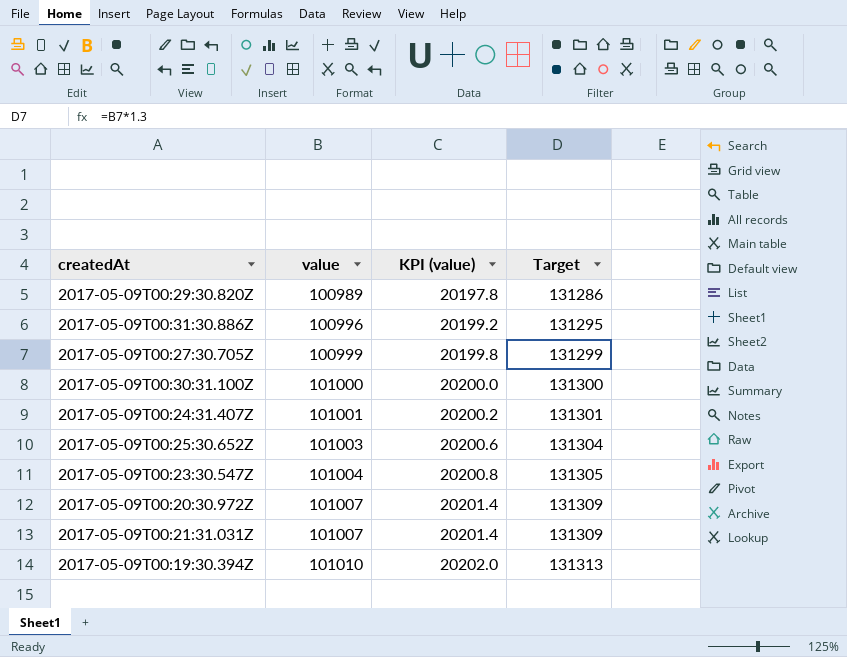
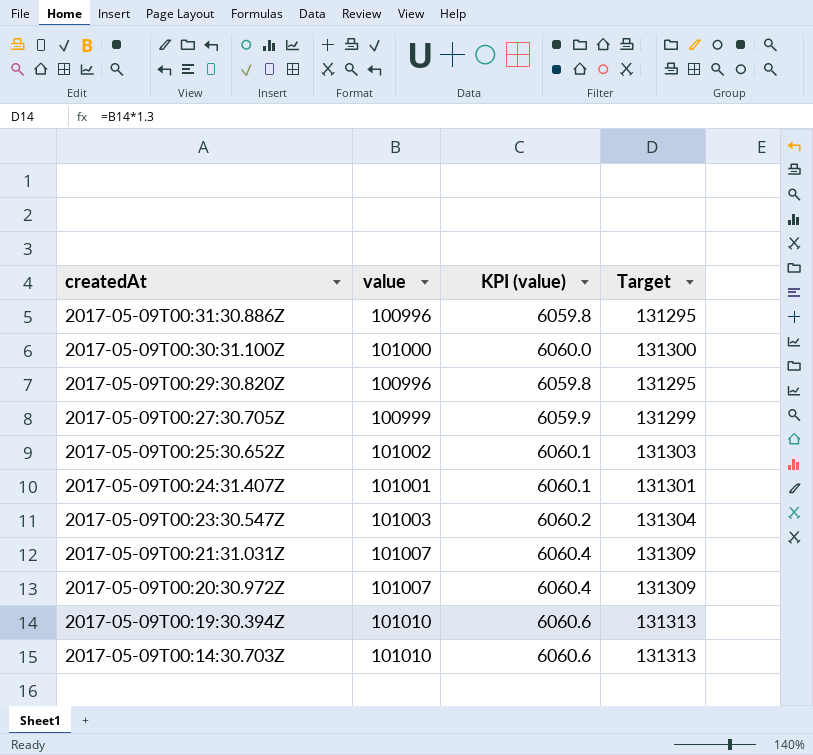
row order: value ascending -> createdAt descending
column KPI (value) | formula: [value] * 0.2 -> [value] * 0.06
2017-05-09T00:29:30.820Z | value: 100989 -> 100996
2017-05-09T00:29:30.820Z | Target: 131286 -> 131295
2017-05-09T00:25:30.652Z | value: 101003 -> 101002
2017-05-09T00:25:30.652Z | Target: 131304 -> 131303
2017-05-09T00:23:30.547Z | value: 101004 -> 101003
2017-05-09T00:23:30.547Z | Target: 131305 -> 131304
row 2017-05-09T00:14:30.703Z: none -> 101010 | 6060.6 | 131313

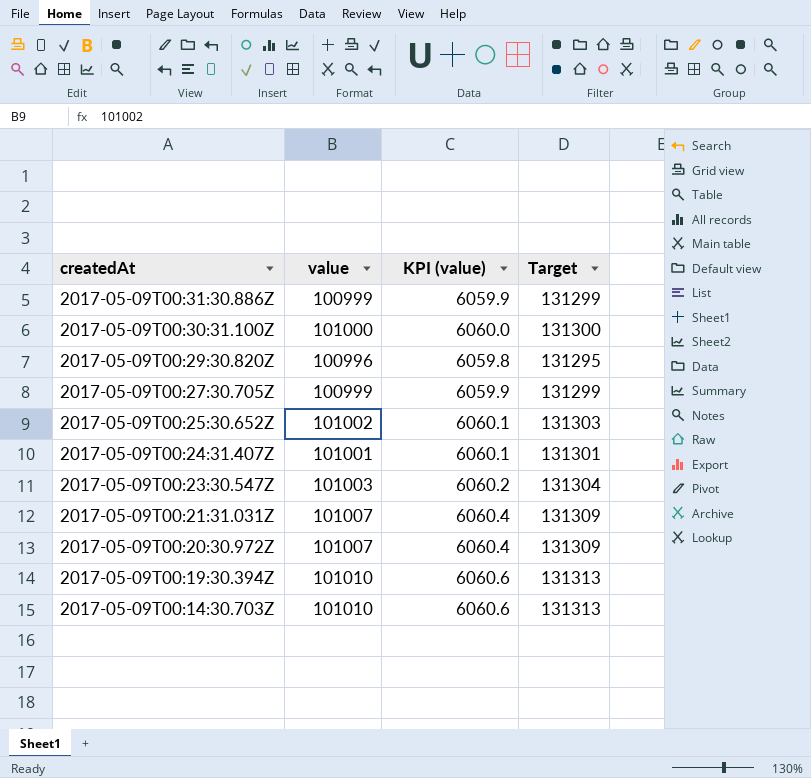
2017-05-09T00:31:30.886Z | value: 100996 -> 100999
2017-05-09T00:31:30.886Z | KPI (value): 6059.8 -> 6059.9
2017-05-09T00:31:30.886Z | Target: 131295 -> 131299

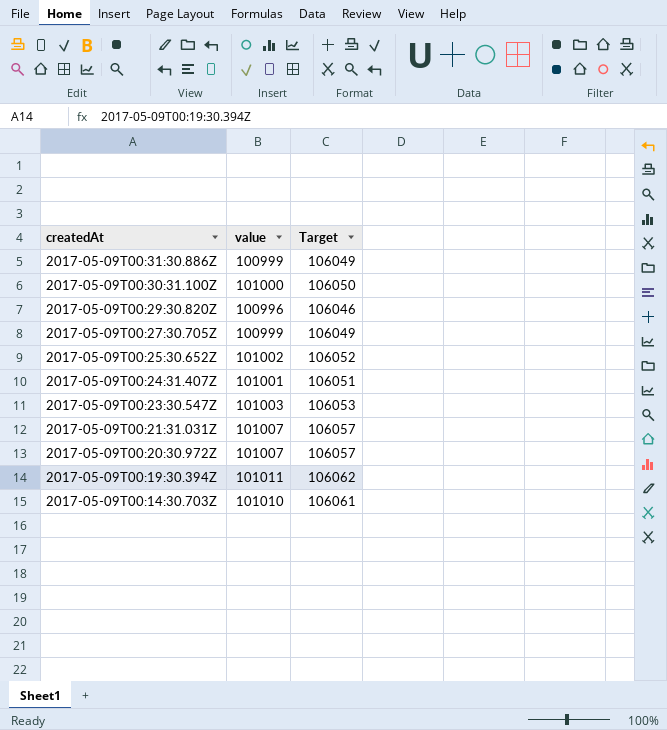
column KPI (value) | formula: [value] * 0.06 -> none
column Target | formula: [value] * 1.3 -> [value] * 1.05
2017-05-09T00:19:30.394Z | value: 101010 -> 101011

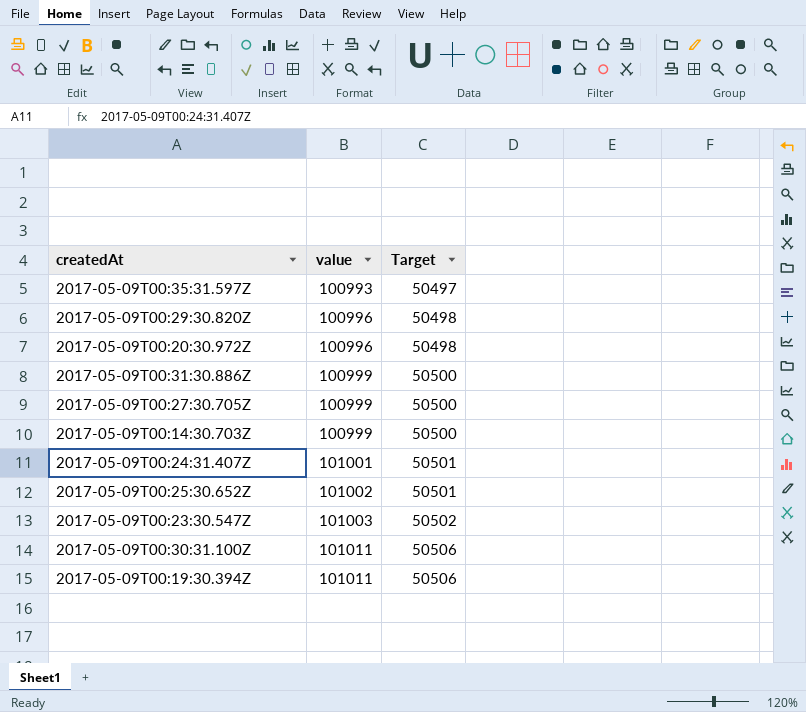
row order: createdAt descending -> value ascending
column Target | formula: [value] * 1.05 -> [value] * 0.5
row 2017-05-09T00:21:31.031Z: 101007 | 106057 -> none
row 2017-05-09T00:35:31.597Z: none -> 100993 | 50497
2017-05-09T00:20:30.972Z | value: 101007 -> 100996
2017-05-09T00:14:30.703Z | value: 101010 -> 100999
2017-05-09T00:30:31.100Z | value: 101000 -> 101011

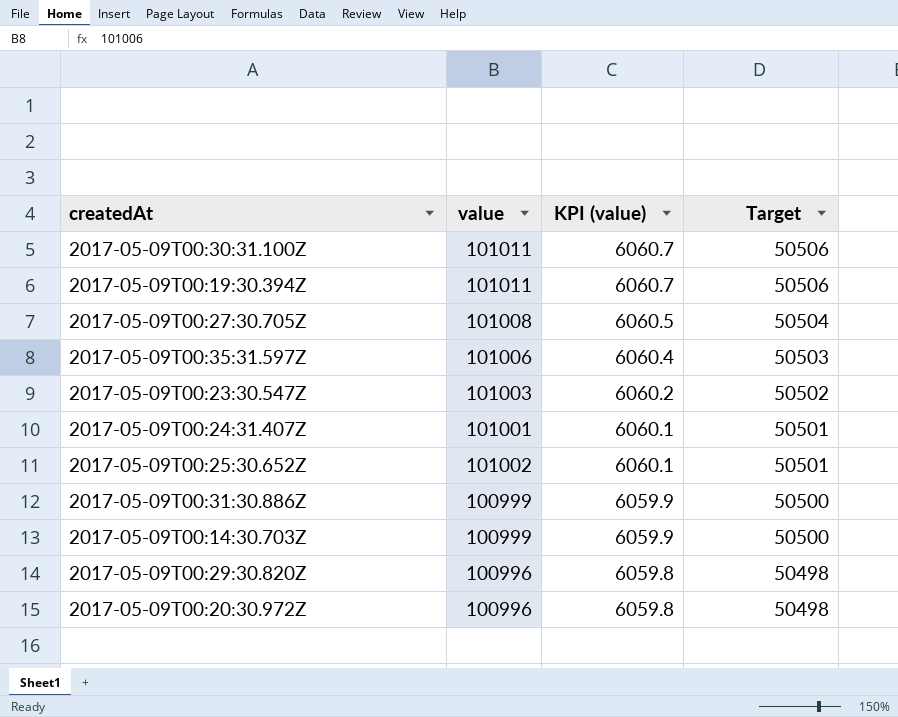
row order: value ascending -> KPI (value) descending
column KPI (value) | formula: none -> [value] * 0.06
2017-05-09T00:27:30.705Z | value: 100999 -> 101008
2017-05-09T00:27:30.705Z | Target: 50500 -> 50504
2017-05-09T00:35:31.597Z | value: 100993 -> 101006
2017-05-09T00:35:31.597Z | Target: 50497 -> 50503

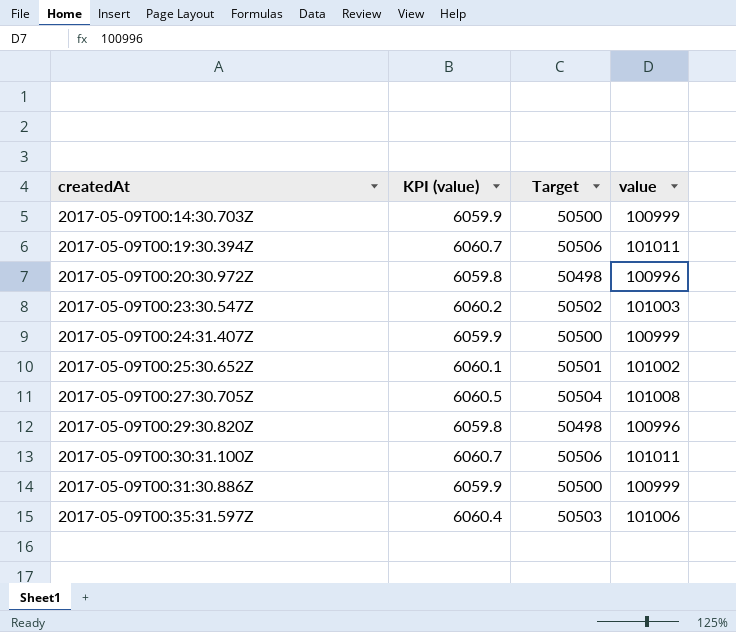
row order: KPI (value) descending -> createdAt ascending
column value | position: 2 -> 4
2017-05-09T00:24:31.407Z | KPI (value): 6060.1 -> 6059.9
2017-05-09T00:24:31.407Z | Target: 50501 -> 50500
2017-05-09T00:24:31.407Z | value: 101001 -> 100999

